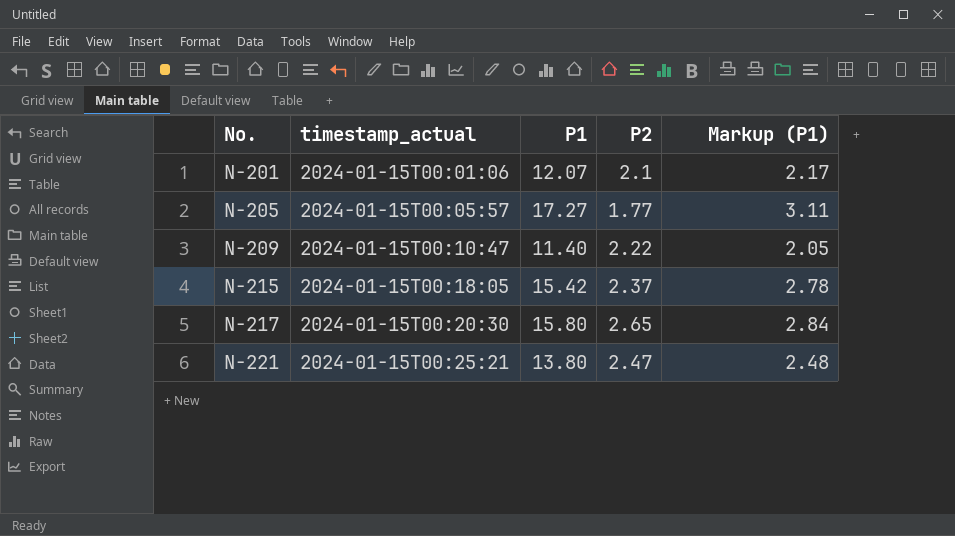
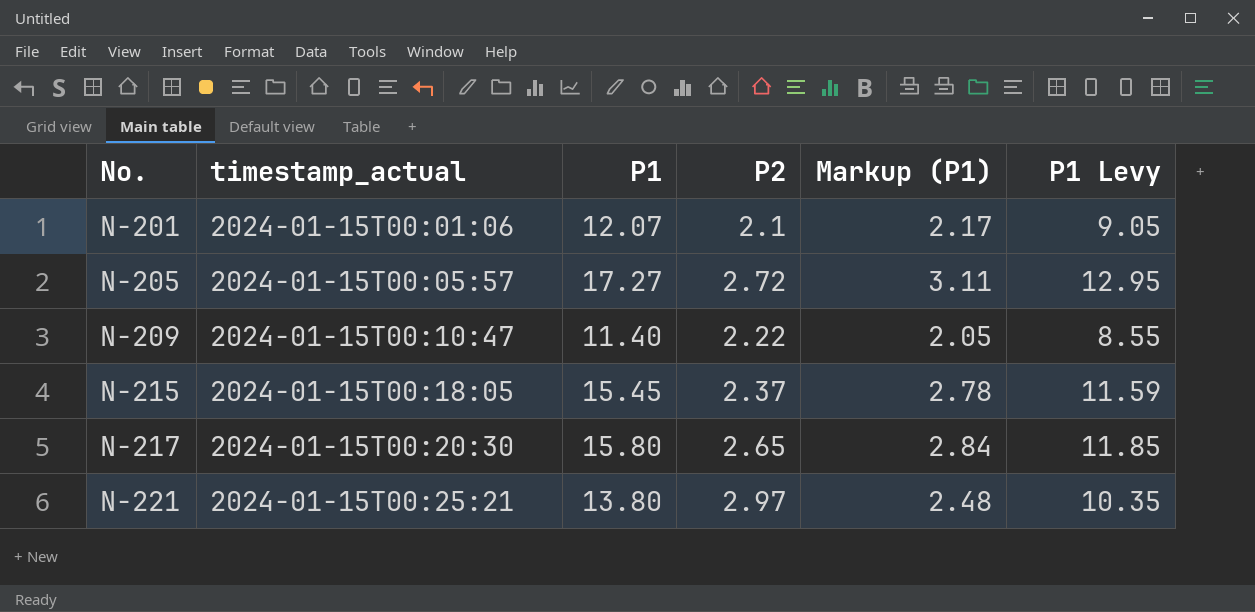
column P1 Levy | formula: none -> [P1] * 0.75
N-205 | P2: 1.77 -> 2.72
N-215 | P1: 15.42 -> 15.45
N-221 | P2: 2.47 -> 2.97

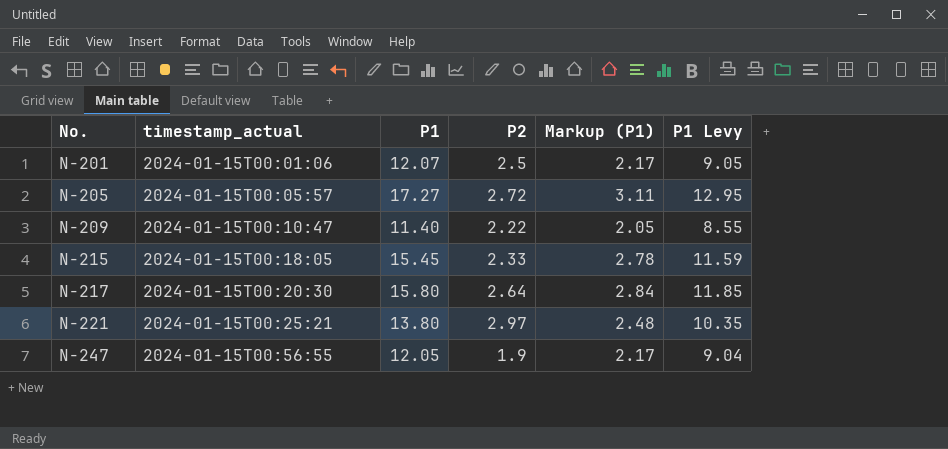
N-201 | P2: 2.1 -> 2.5
N-215 | P2: 2.37 -> 2.33
N-217 | P2: 2.65 -> 2.64
row N-247: none -> 2024-01-15T00:56:55 | 12.05 | 1.9 | 2.17 | 9.04

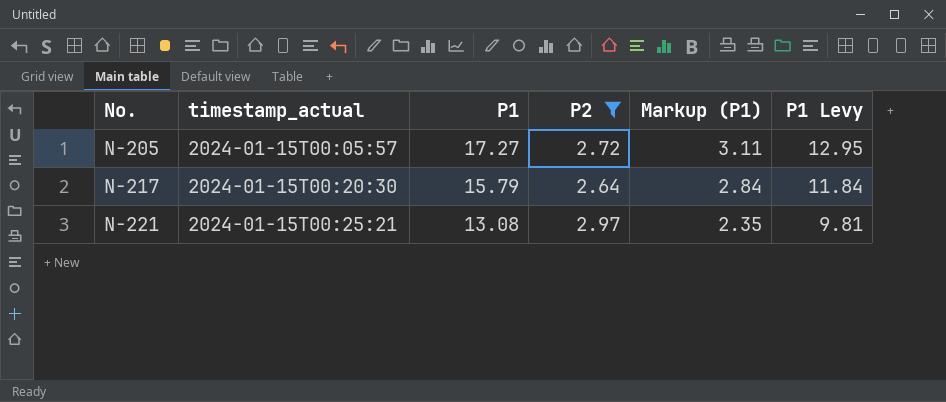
filter: none -> P2 >= 2.64
N-217 | P1: 15.80 -> 15.79
N-217 | P1 Levy: 11.85 -> 11.84
N-221 | P1: 13.80 -> 13.08
N-221 | Markup (P1): 2.48 -> 2.35
N-221 | P1 Levy: 10.35 -> 9.81

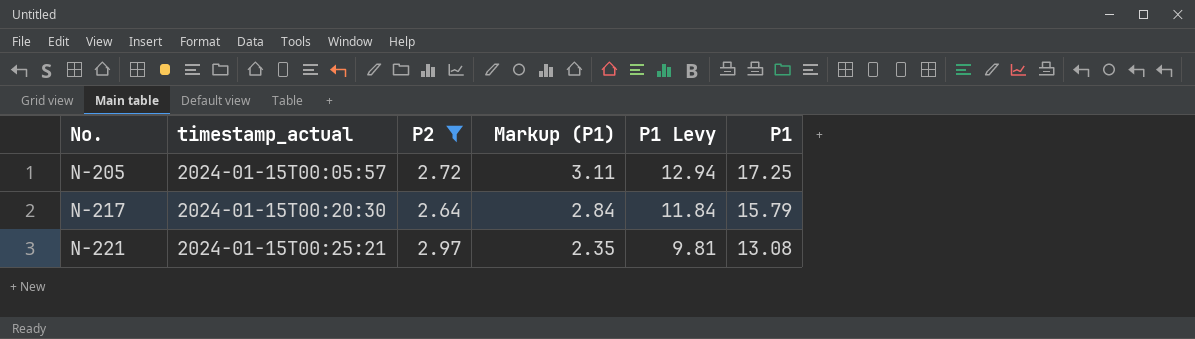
column P1 | position: 3 -> 6
N-205 | P1 Levy: 12.95 -> 12.94
N-205 | P1: 17.27 -> 17.25

